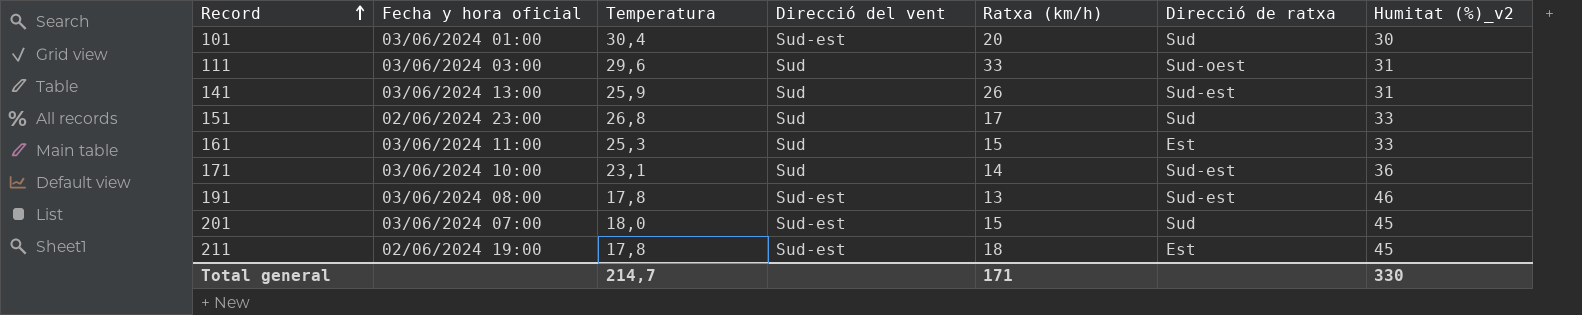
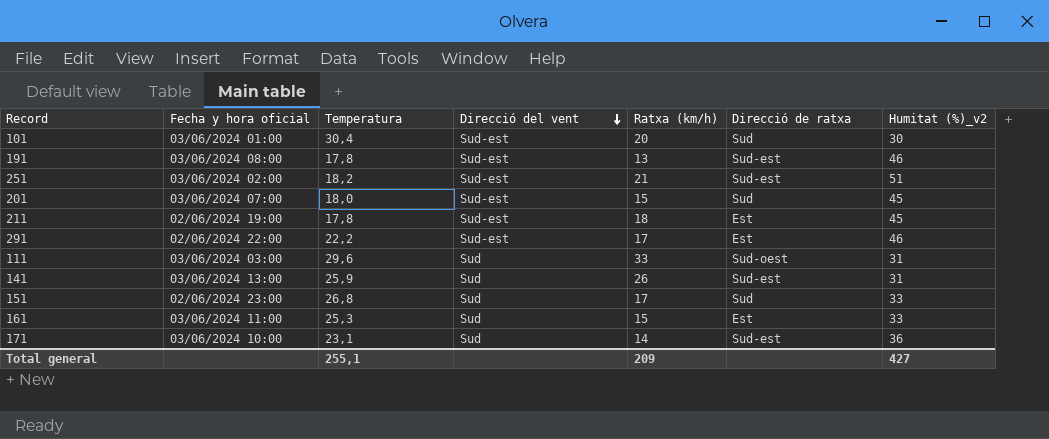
row order: Record ascending -> Direcció del vent descending
row 251: none -> 03/06/2024 02:00 | 18,2 | Sud-est | 21 | Sud-est | 51
row 291: none -> 02/06/2024 22:00 | 22,2 | Sud-est | 17 | Est | 46
Total general | Temperatura: 214,7 -> 255,1
Total general | Ratxa (km/h): 171 -> 209
Total general | Humitat (%)_v2: 330 -> 427

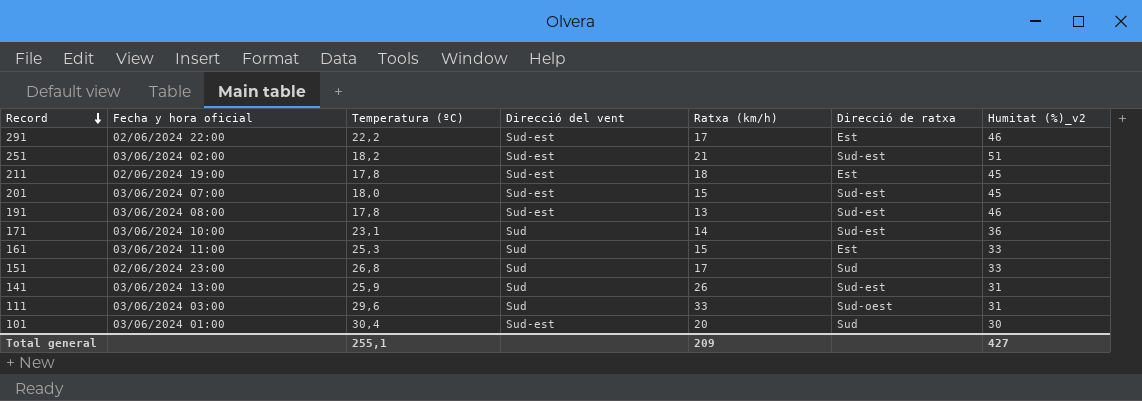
row order: Direcció del vent descending -> Record descending
column name: Temperatura -> Temperatura (ºC)
201 | Direcció de ratxa: Sud -> Sud-est

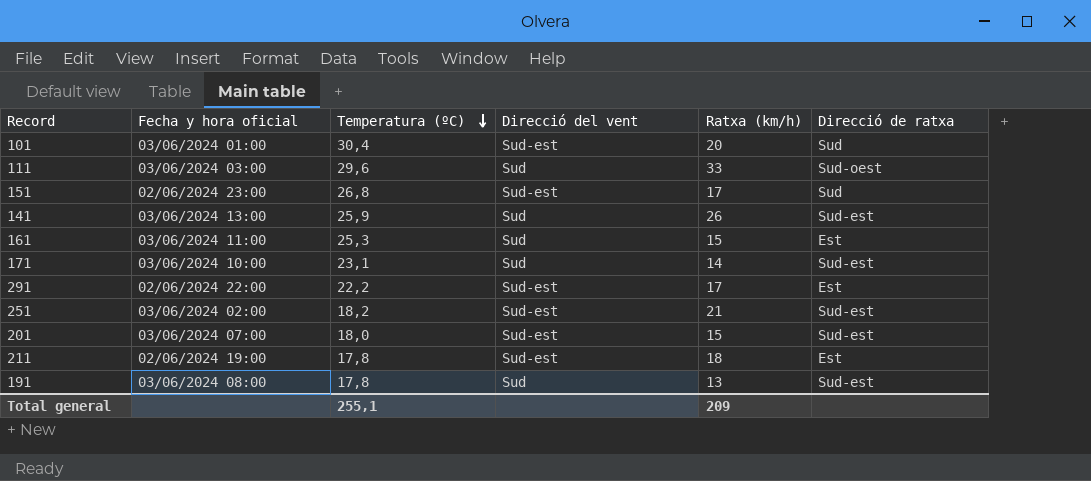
row order: Record descending -> Temperatura (ºC) descending
column Humitat (%)_v2 | position: 7 -> none
151 | Direcció del vent: Sud -> Sud-est
191 | Direcció del vent: Sud-est -> Sud

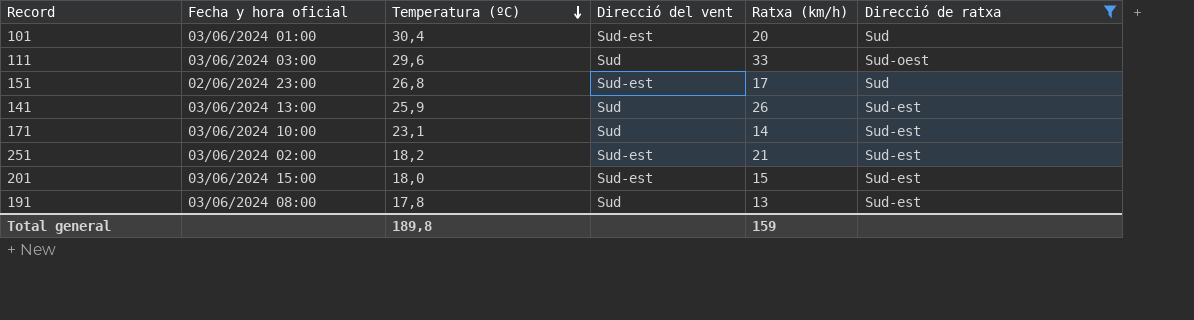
filter: none -> Direcció de ratxa != Est
201 | Fecha y hora oficial: 03/06/2024 07:00 -> 03/06/2024 15:00
Total general | Temperatura (ºC): 255,1 -> 189,8
Total general | Ratxa (km/h): 209 -> 159

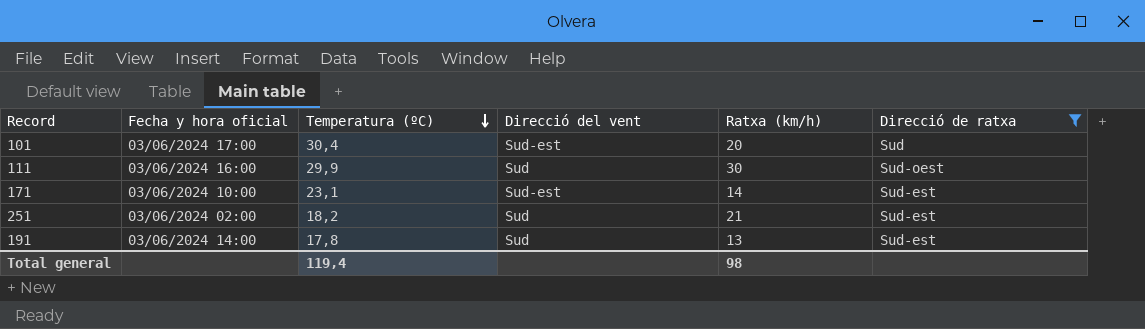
row 151: 02/06/2024 23:00 | 26,8 | Sud-est | 17 | Sud -> none
row 141: 03/06/2024 13:00 | 25,9 | Sud | 26 | Sud-est -> none
row 201: 03/06/2024 15:00 | 18,0 | Sud-est | 15 | Sud-est -> none
101 | Fecha y hora oficial: 03/06/2024 01:00 -> 03/06/2024 17:00
111 | Fecha y hora oficial: 03/06/2024 03:00 -> 03/06/2024 16:00
111 | Temperatura (ºC): 29,6 -> 29,9
111 | Ratxa (km/h): 33 -> 30
171 | Direcció del vent: Sud -> Sud-est
251 | Direcció del vent: Sud-est -> Sud
191 | Fecha y hora oficial: 03/06/2024 08:00 -> 03/06/2024 14:00
Total general | Temperatura (ºC): 189,8 -> 119,4
Total general | Ratxa (km/h): 159 -> 98

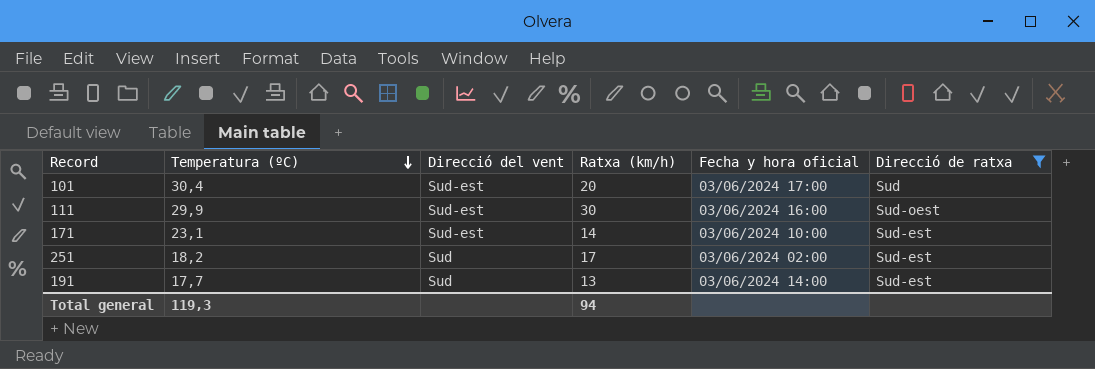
column Fecha y hora oficial | position: 2 -> 5
111 | Direcció del vent: Sud -> Sud-est
251 | Ratxa (km/h): 21 -> 17
191 | Temperatura (ºC): 17,8 -> 17,7
Total general | Temperatura (ºC): 119,4 -> 119,3
Total general | Ratxa (km/h): 98 -> 94

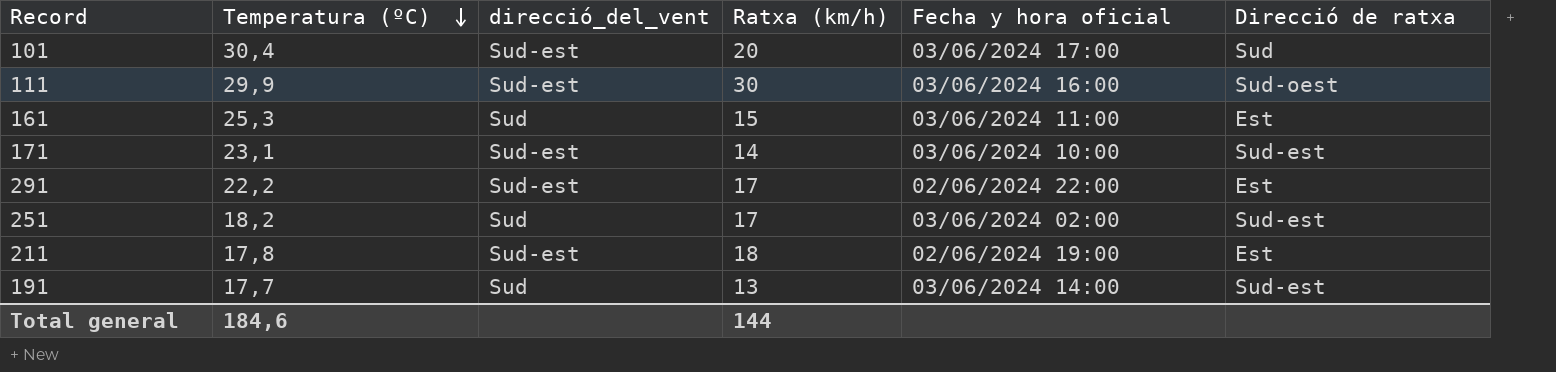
filter: Direcció de ratxa != Est -> none
column name: Direcció del vent -> direcció_del_vent
Total general | Temperatura (ºC): 119,3 -> 184,6
Total general | Ratxa (km/h): 94 -> 144

